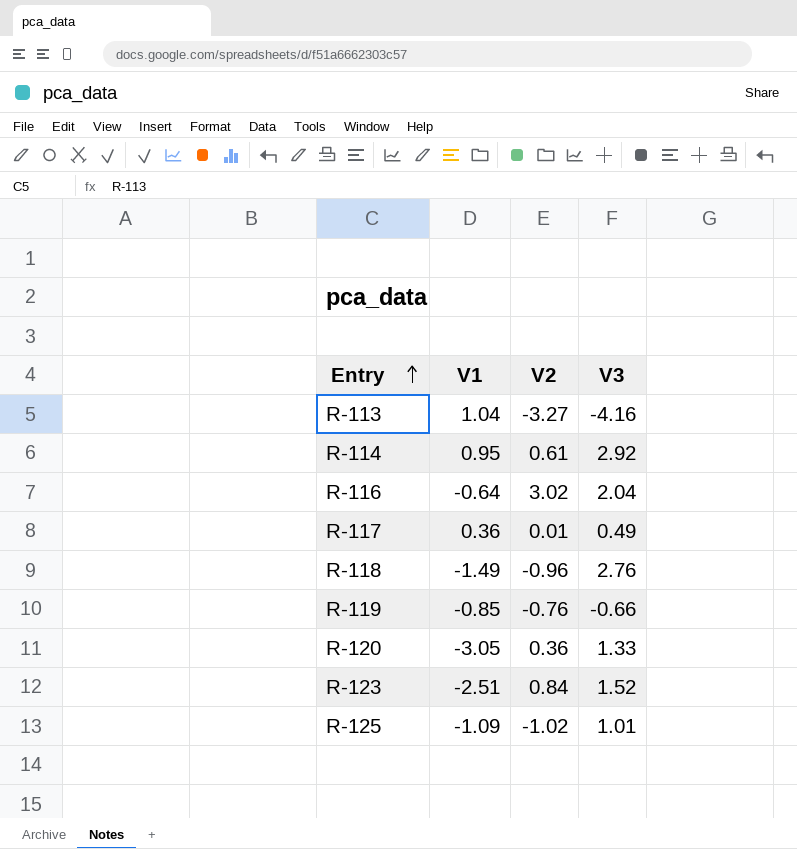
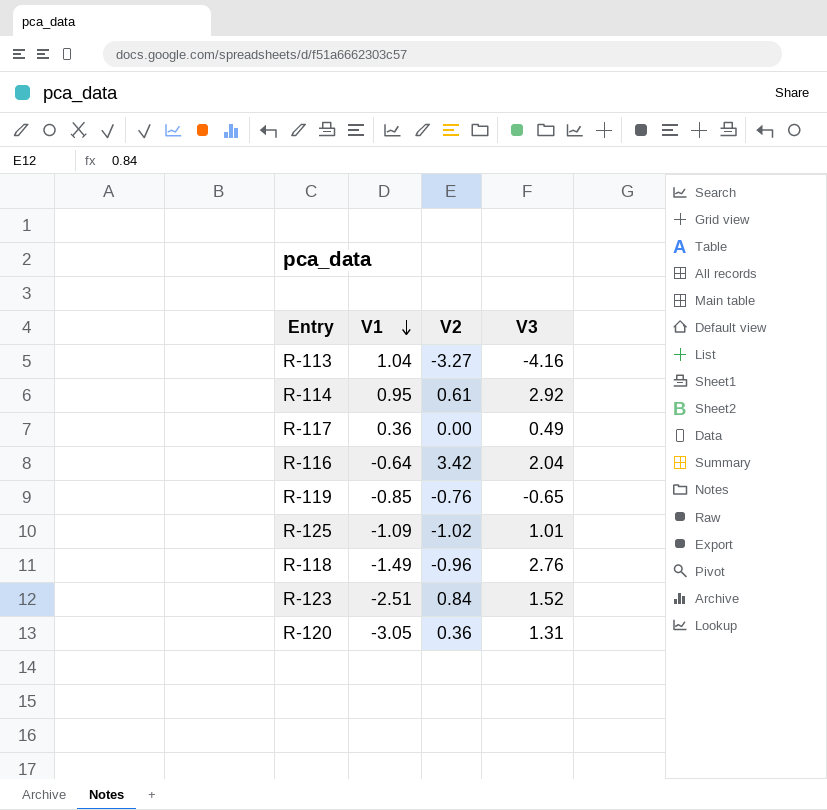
row order: Entry ascending -> V1 descending
R-117 | V2: 0.01 -> 0.00
R-116 | V2: 3.02 -> 3.42
R-119 | V3: -0.66 -> -0.65
R-120 | V3: 1.33 -> 1.31

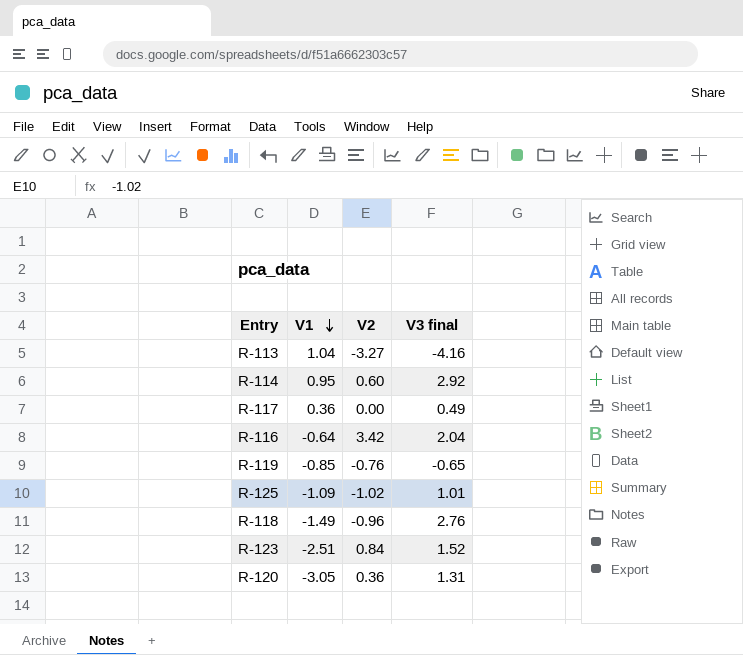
column name: V3 -> V3 final
R-114 | V2: 0.61 -> 0.60

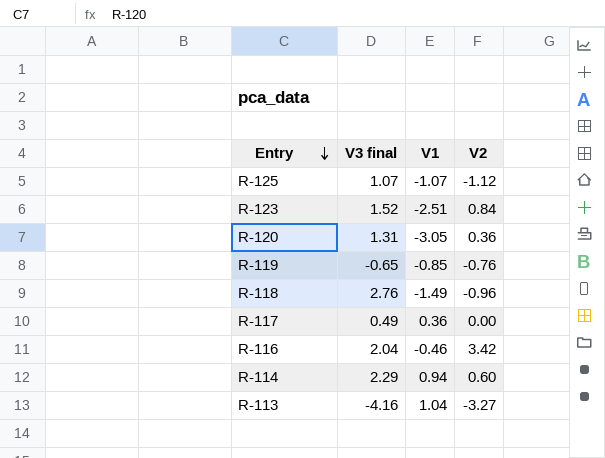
row order: V1 descending -> Entry descending
column V3 final | position: 4 -> 2
R-125 | V3 final: 1.01 -> 1.07
R-125 | V1: -1.09 -> -1.07
R-125 | V2: -1.02 -> -1.12
R-116 | V1: -0.64 -> -0.46
R-114 | V3 final: 2.92 -> 2.29
R-114 | V1: 0.95 -> 0.94

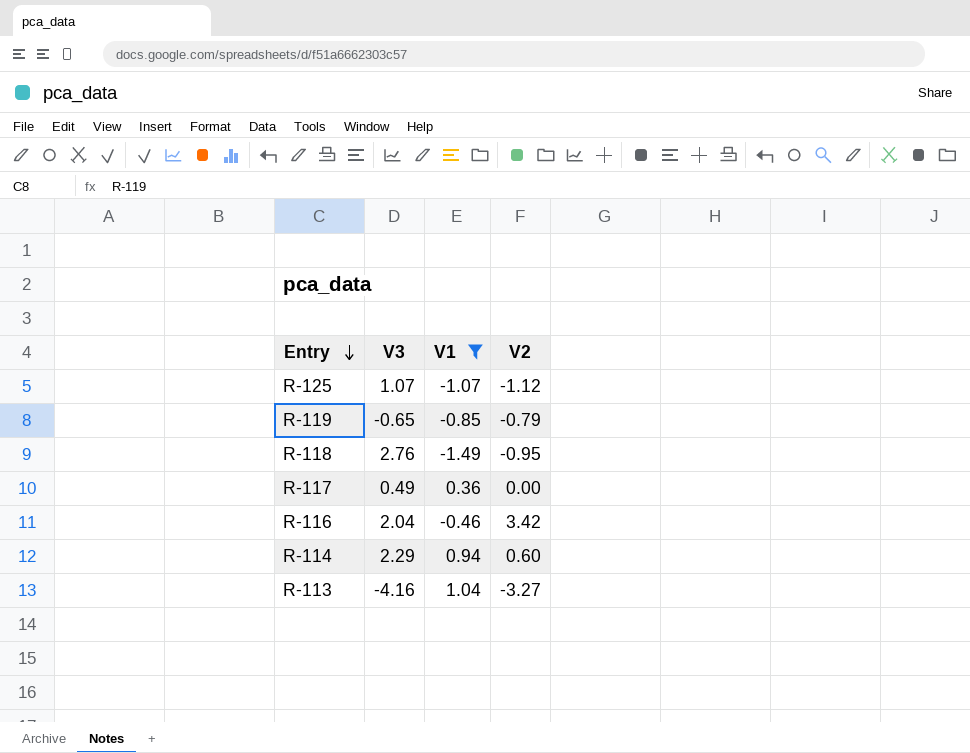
filter: none -> V1 >= -1.49
column name: V3 final -> V3
R-119 | V2: -0.76 -> -0.79
R-118 | V2: -0.96 -> -0.95

